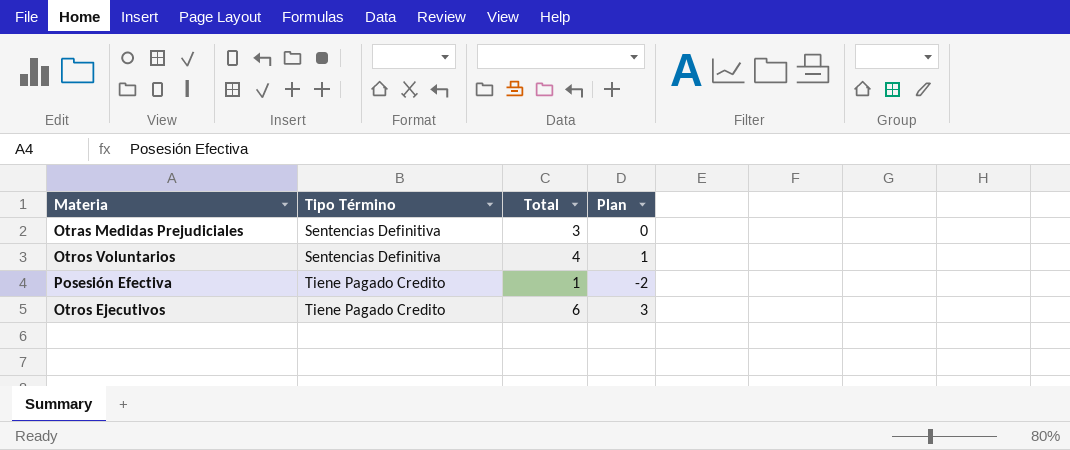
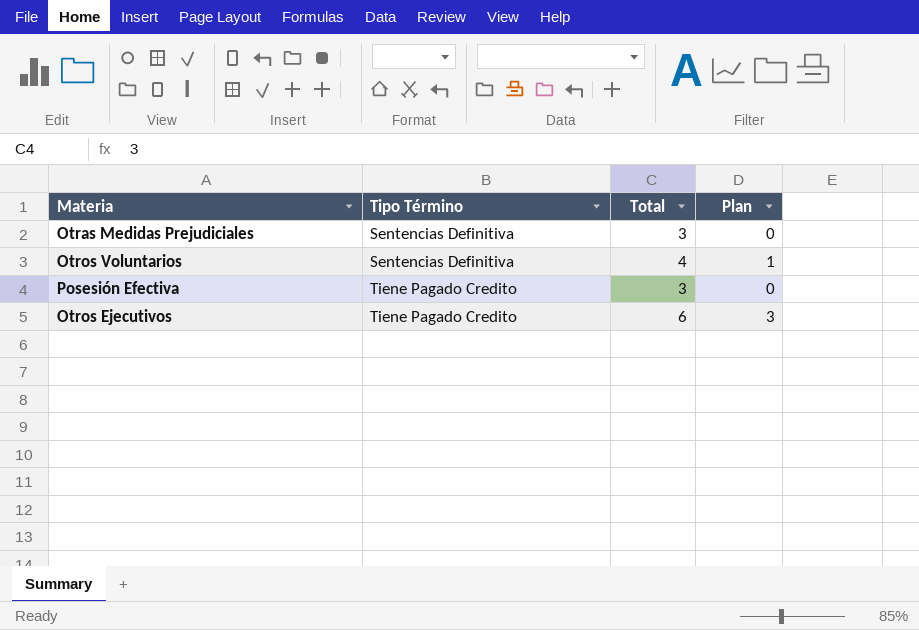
Posesión Efectiva | Total: 1 -> 3
Posesión Efectiva | Plan: -2 -> 0

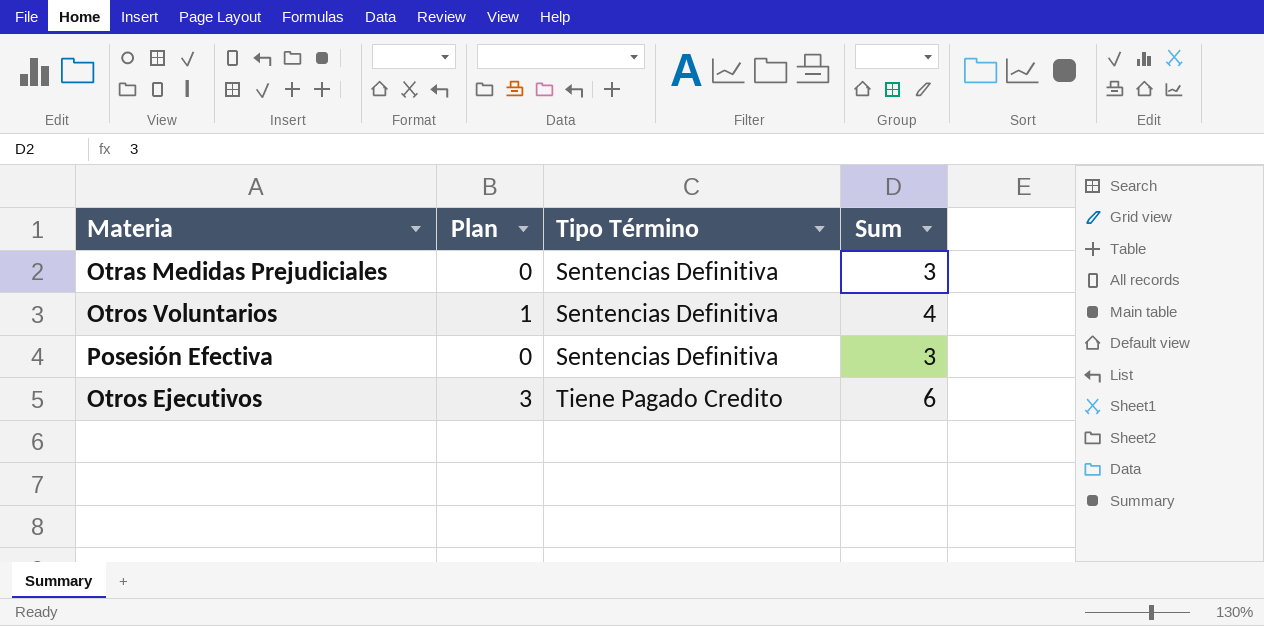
column Plan | position: 4 -> 2
column name: Total -> Sum
Posesión Efectiva | Tipo Término: Tiene Pagado Credito -> Sentencias Definitiva

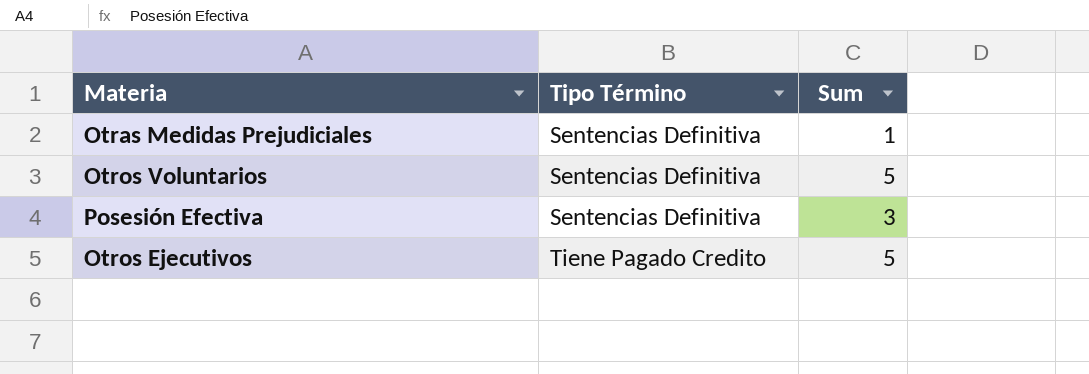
column Plan | formula: [Sum] - 3 -> none
Otras Medidas Prejudiciales | Sum: 3 -> 1
Otros Voluntarios | Sum: 4 -> 5
Otros Ejecutivos | Sum: 6 -> 5

